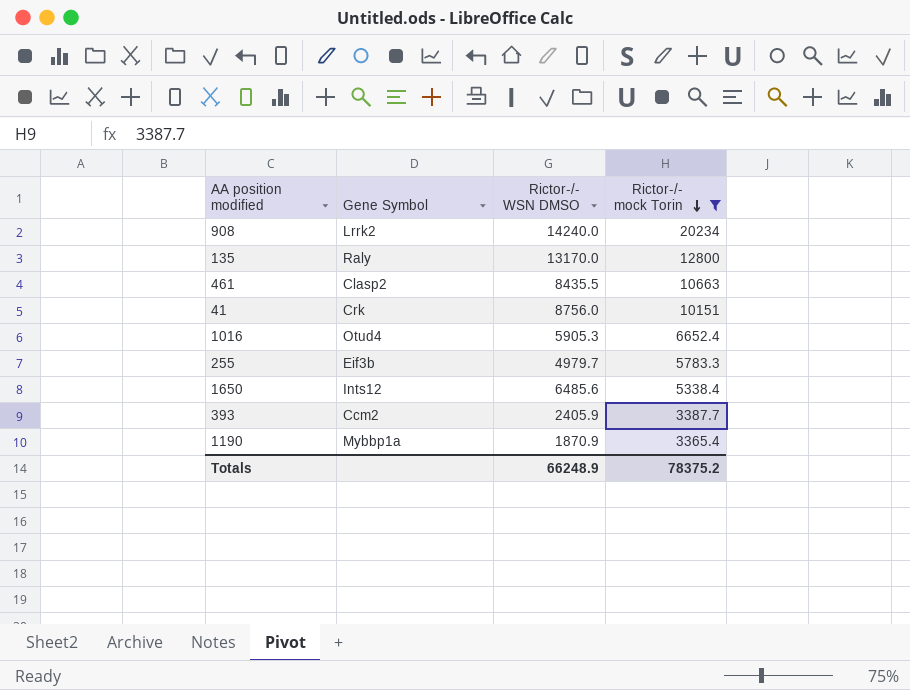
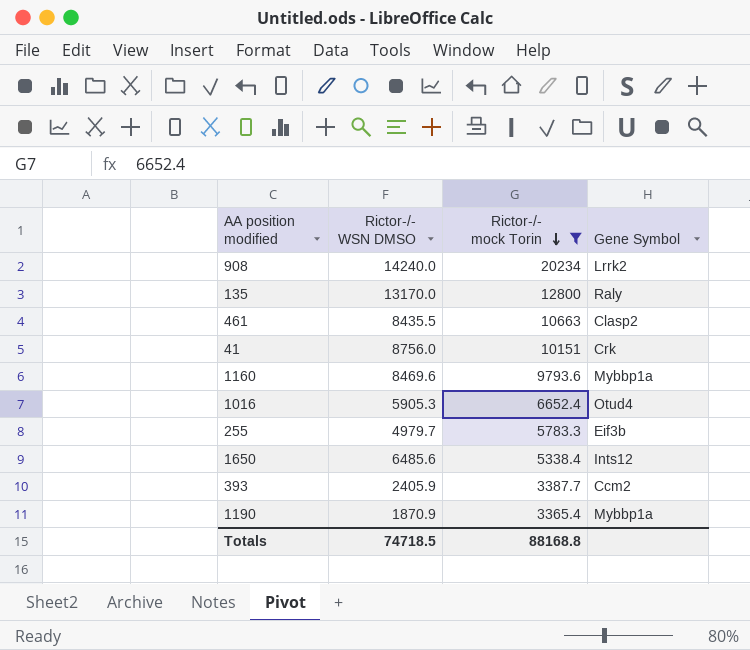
column Gene Symbol | position: 2 -> 4
row 1160: none -> 8469.6 | 9793.6 | Mybbp1a
Totals | Rictor-/- WSN DMSO: 66248.9 -> 74718.5
Totals | Rictor-/- mock Torin: 78375.2 -> 88168.8

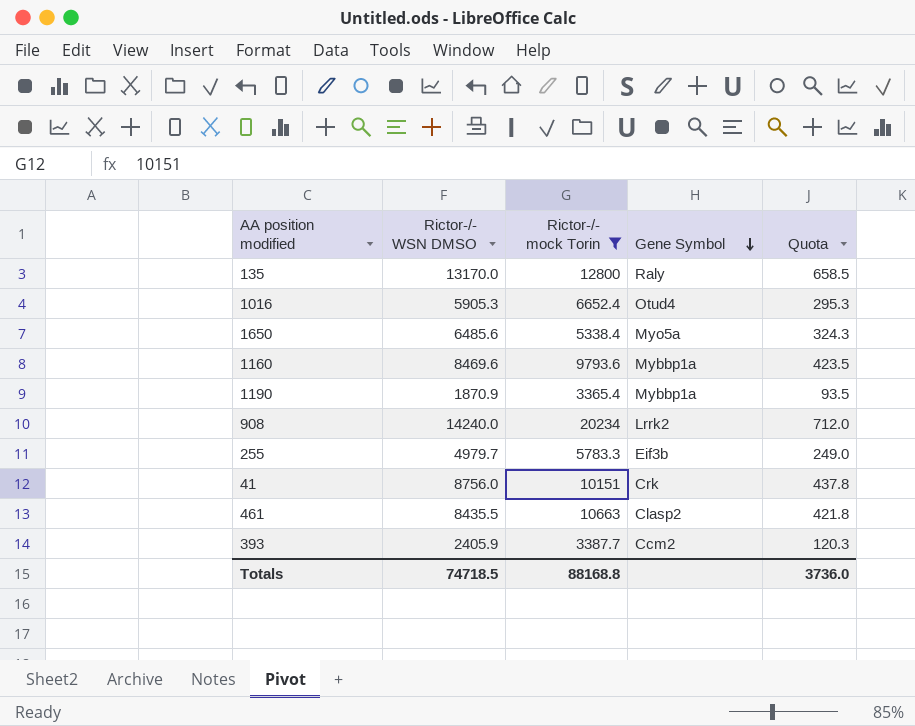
row order: Rictor-/- mock Torin descending -> Gene Symbol descending
column Quota | formula: none -> [Rictor-/- WSN DMSO] * 0.05
1650 | Gene Symbol: Ints12 -> Myo5a

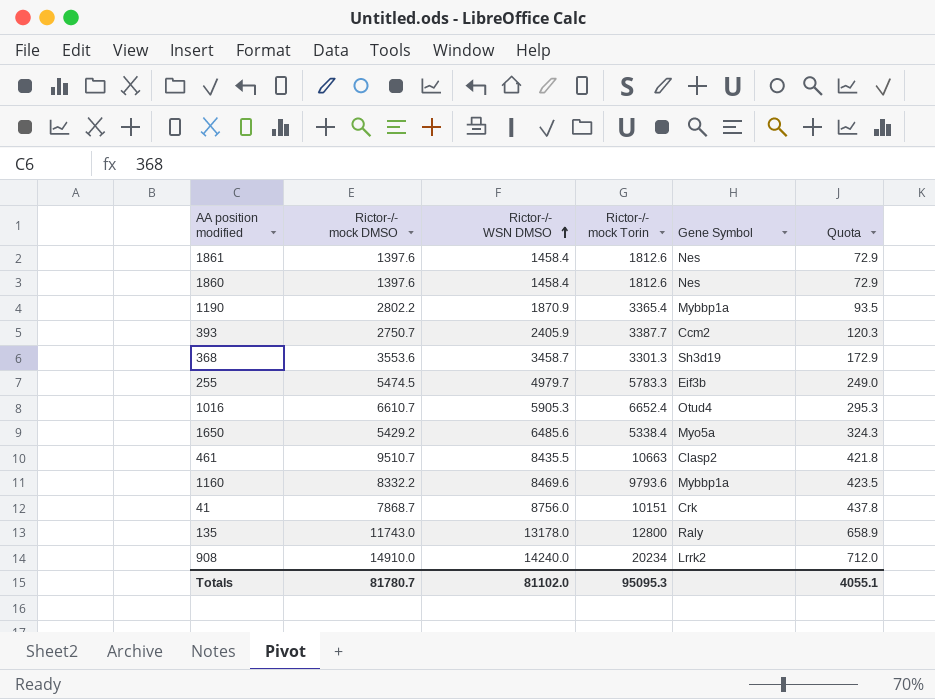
filter: Rictor-/- mock Torin >= 3365.4 -> none
row order: Gene Symbol descending -> Rictor-/- WSN DMSO ascending
column Rictor-/- mock DMSO | position: none -> 2
135 | Rictor-/- WSN DMSO: 13170.0 -> 13178.0
135 | Quota: 658.5 -> 658.9
Totals | Rictor-/- WSN DMSO: 74718.5 -> 81102.0
Totals | Rictor-/- mock Torin: 88168.8 -> 95095.3
Totals | Quota: 3736.0 -> 4055.1

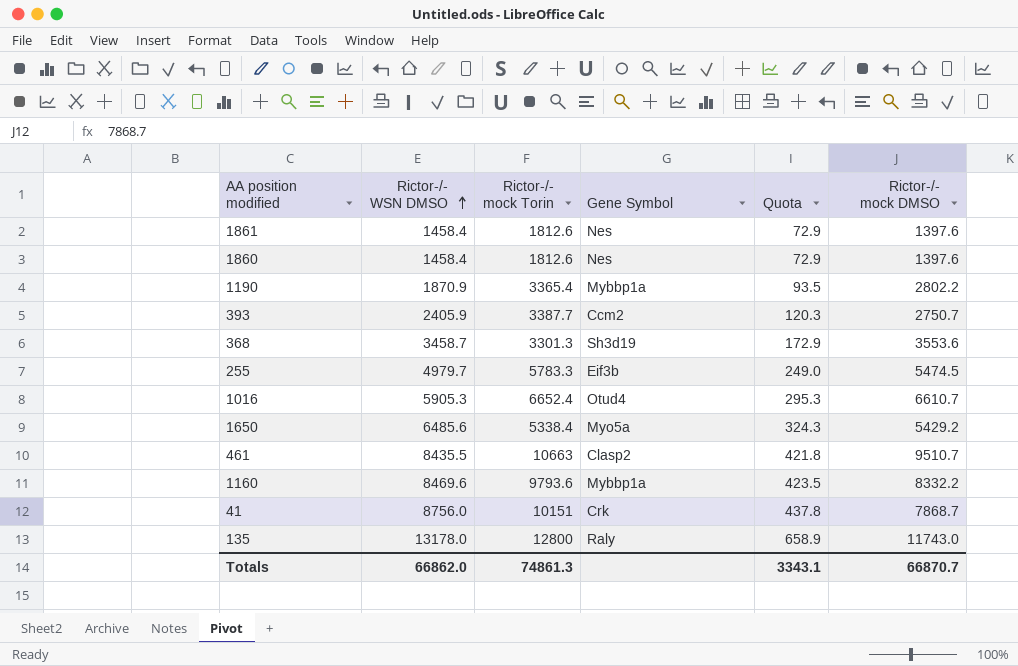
column Rictor-/- mock DMSO | position: 2 -> 6
row 908: 14910.0 | 14240.0 | 20234 | Lrrk2 | 712.0 -> none
Totals | Rictor-/- WSN DMSO: 81102.0 -> 66862.0
Totals | Rictor-/- mock Torin: 95095.3 -> 74861.3
Totals | Quota: 4055.1 -> 3343.1
Totals | Rictor-/- mock DMSO: 81780.7 -> 66870.7

